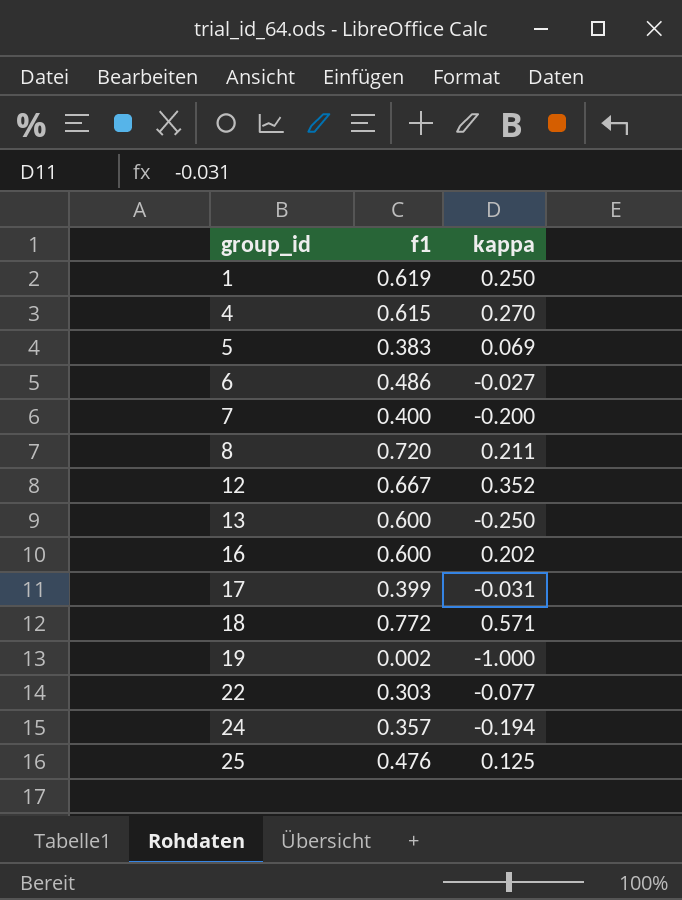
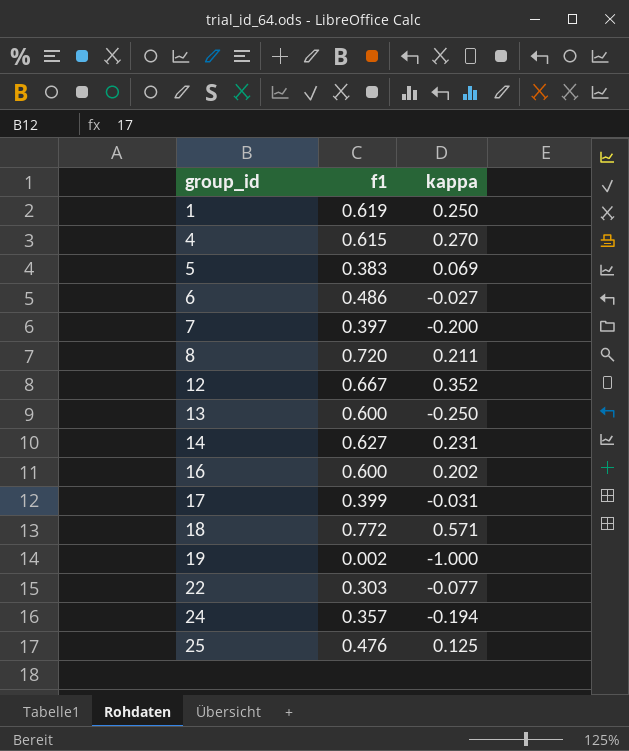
7 | f1: 0.400 -> 0.397
row 14: none -> 0.627 | 0.231

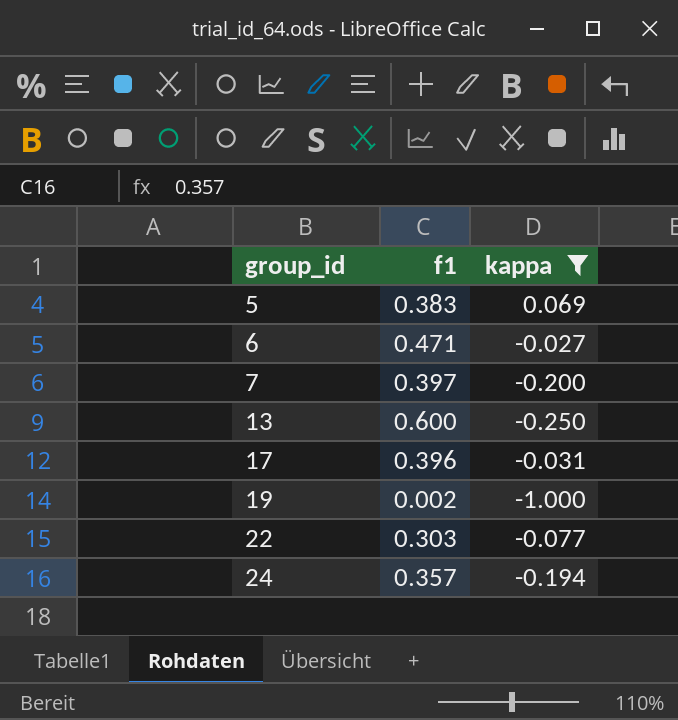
filter: none -> kappa <= 0.069
6 | f1: 0.486 -> 0.471
17 | f1: 0.399 -> 0.396

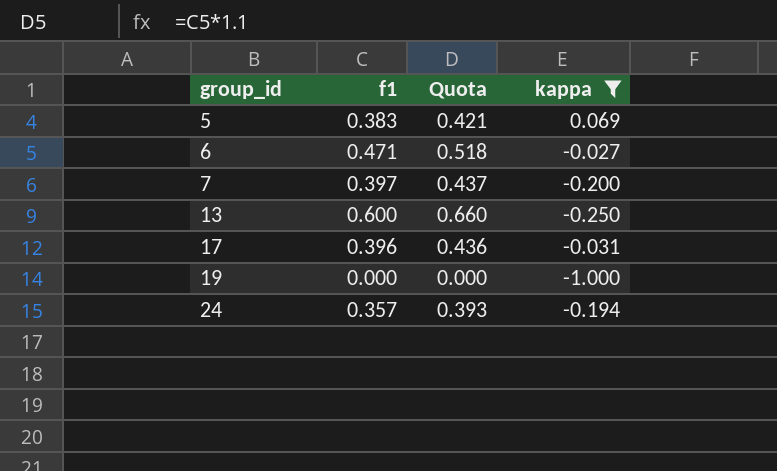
column Quota | formula: none -> [f1] * 1.1
row 22: 0.303 | -0.077 -> none
19 | f1: 0.002 -> 0.000

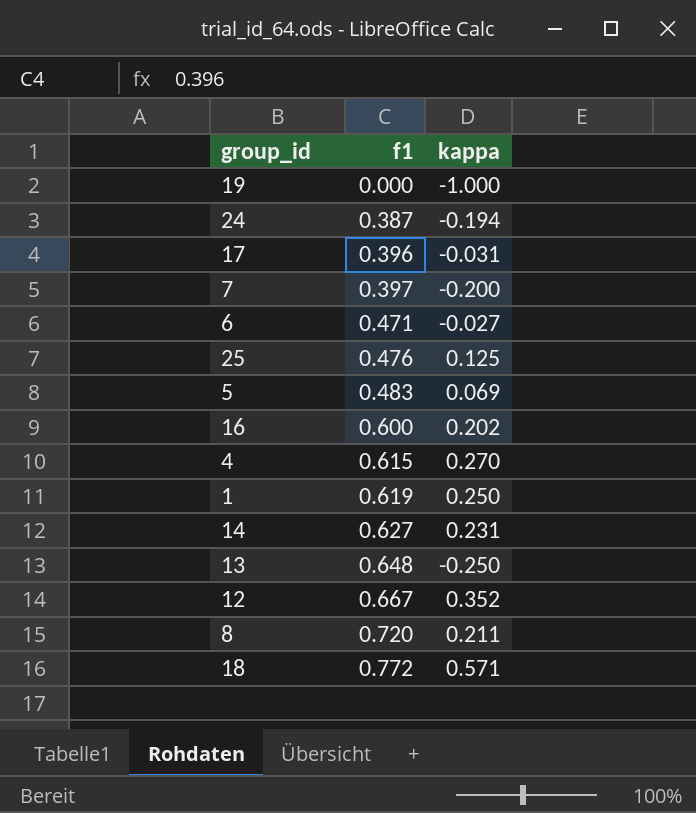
filter: kappa <= 0.069 -> none
row order: group_id ascending -> f1 ascending
column Quota | formula: [f1] * 1.1 -> none
24 | f1: 0.357 -> 0.387
5 | f1: 0.383 -> 0.483
13 | f1: 0.600 -> 0.648

